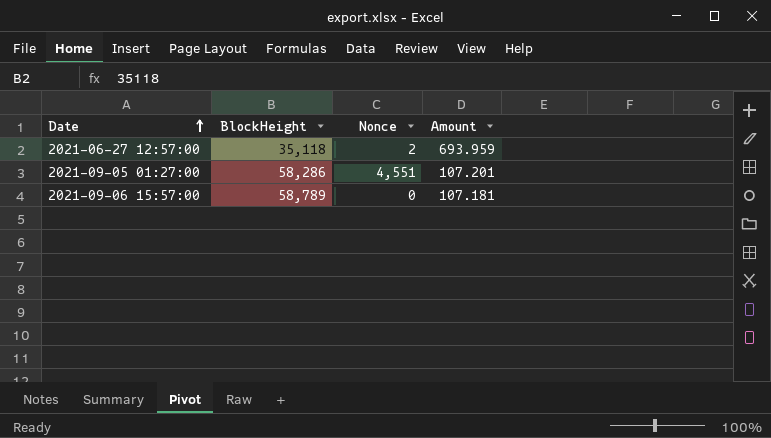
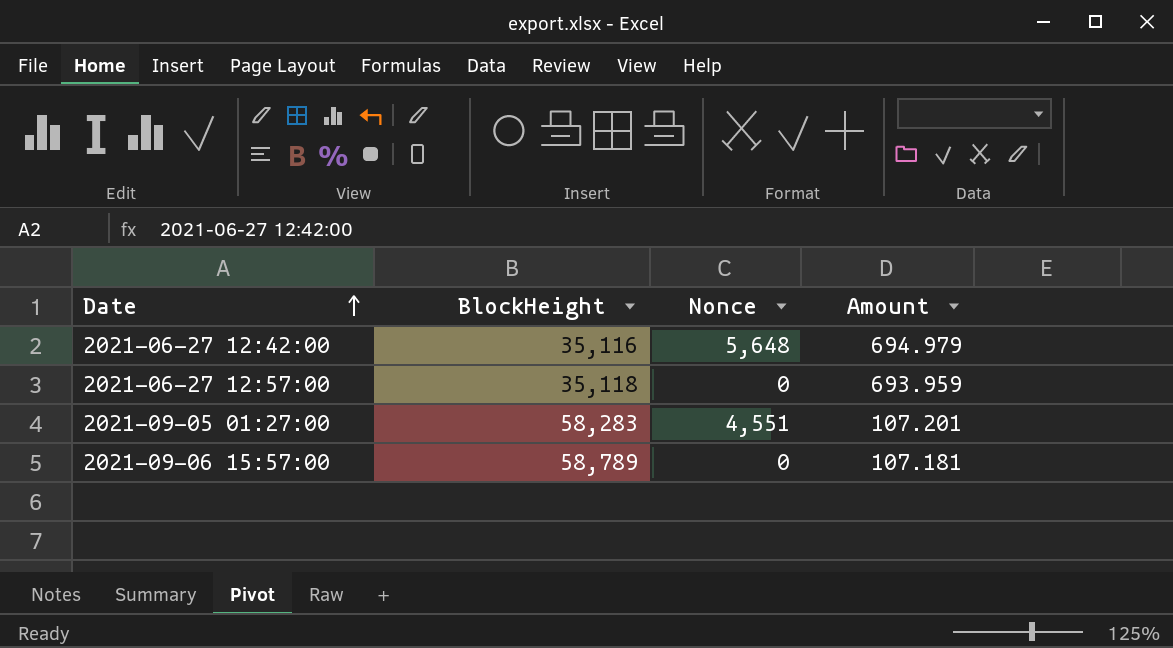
row 2021-06-27 12:42:00: none -> 35,116 | 5,648 | 694.979
2021-06-27 12:57:00 | Nonce: 2 -> 0
2021-09-05 01:27:00 | BlockHeight: 58,286 -> 58,283

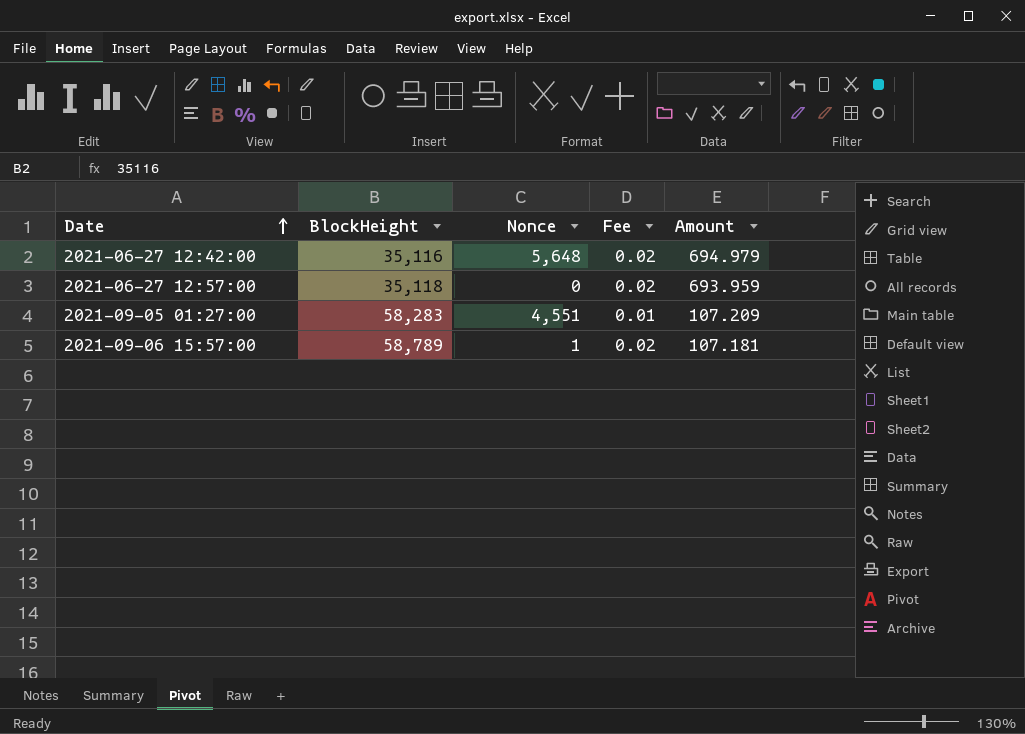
column Fee | position: none -> 4
2021-09-05 01:27:00 | Amount: 107.201 -> 107.209
2021-09-06 15:57:00 | Nonce: 0 -> 1

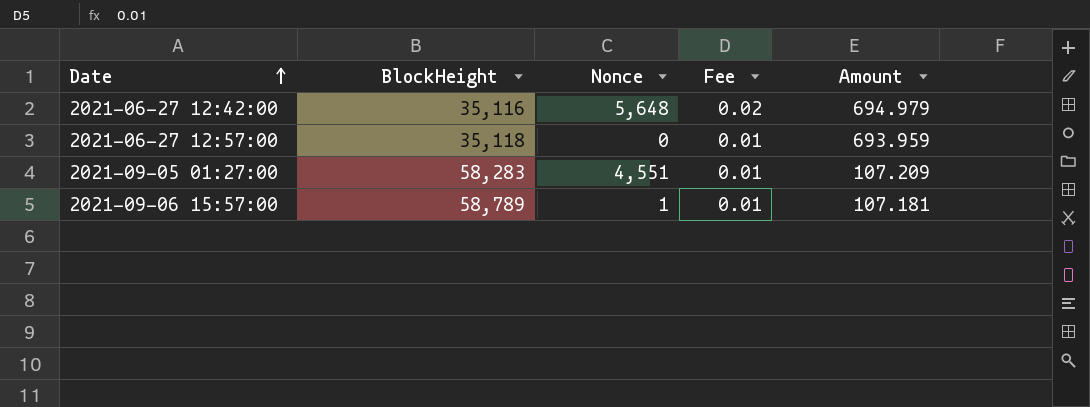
2021-06-27 12:57:00 | Fee: 0.02 -> 0.01
2021-09-06 15:57:00 | Fee: 0.02 -> 0.01

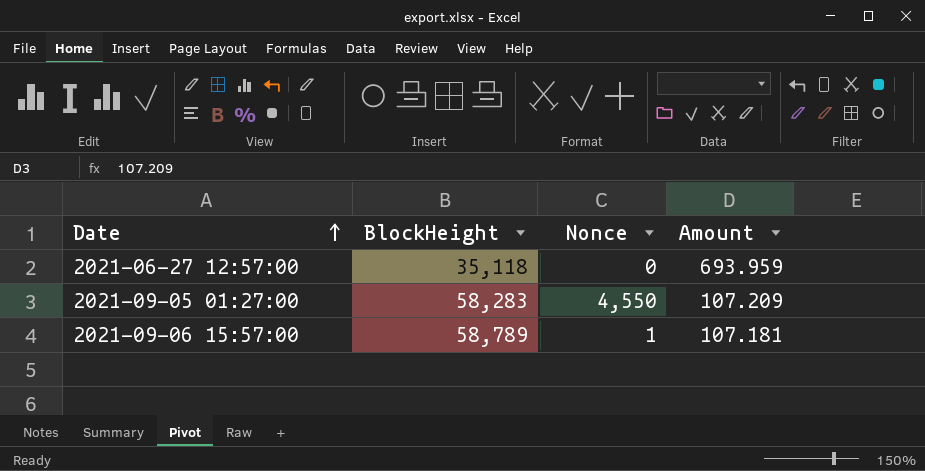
column Fee | position: 4 -> none
row 2021-06-27 12:42:00: 35,116 | 5,648 | 0.02 | 694.979 -> none
2021-09-05 01:27:00 | Nonce: 4,551 -> 4,550

